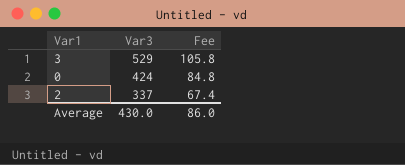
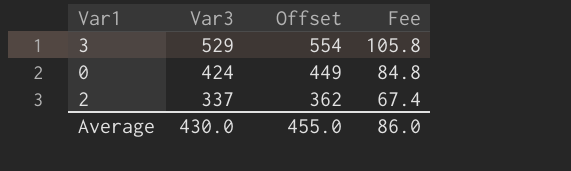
column Offset | formula: none -> [Var3] + 25

